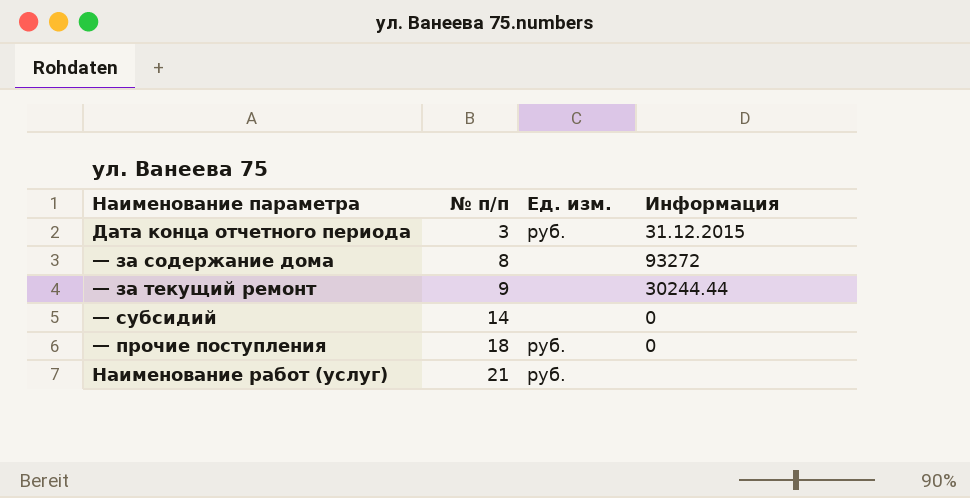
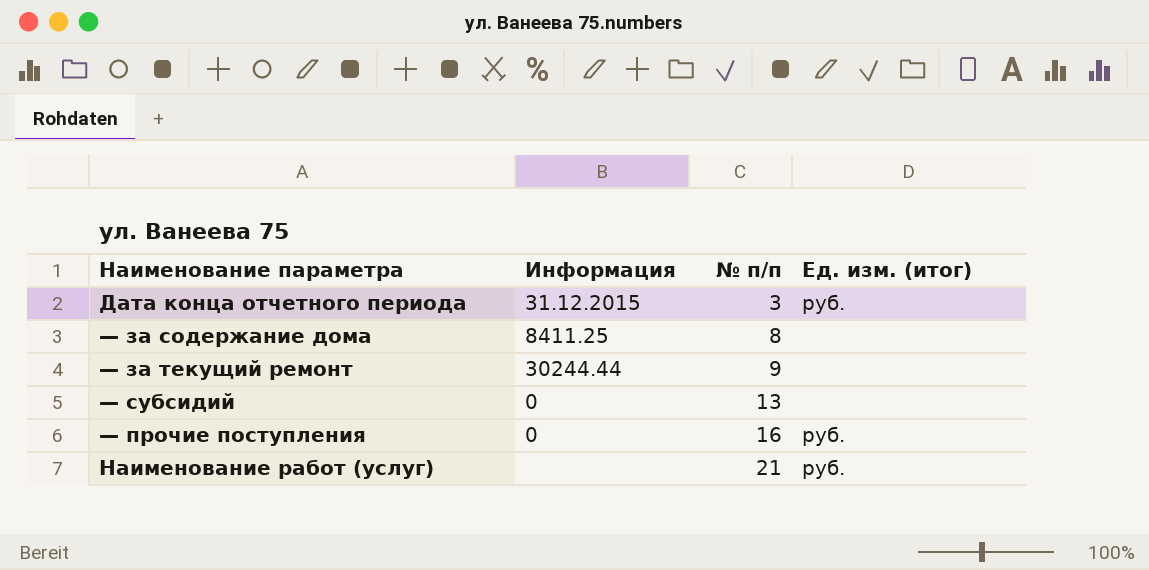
column Информация | position: 4 -> 2
column name: Ед. изм. -> Ед. изм. (итог)
— за содержание дома | Информация: 93272 -> 8411.25
— субсидий | № п/п: 14 -> 13
— прочие поступления | № п/п: 18 -> 16

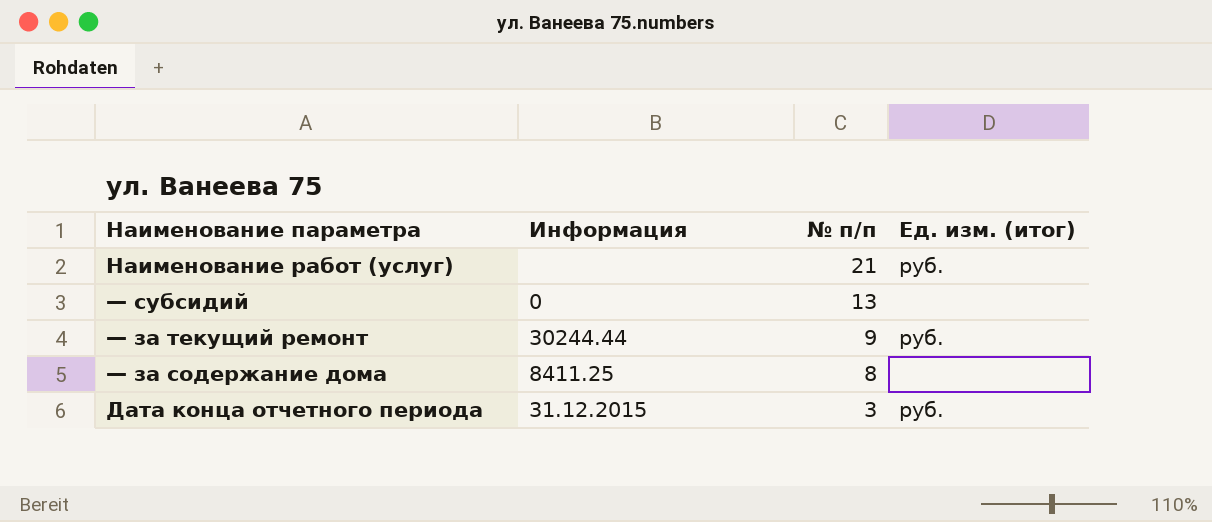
row order: № п/п ascending -> № п/п descending
row — прочие поступления: 0 | 16 | руб. -> none
— за текущий ремонт | Ед. изм. (итог): none -> руб.

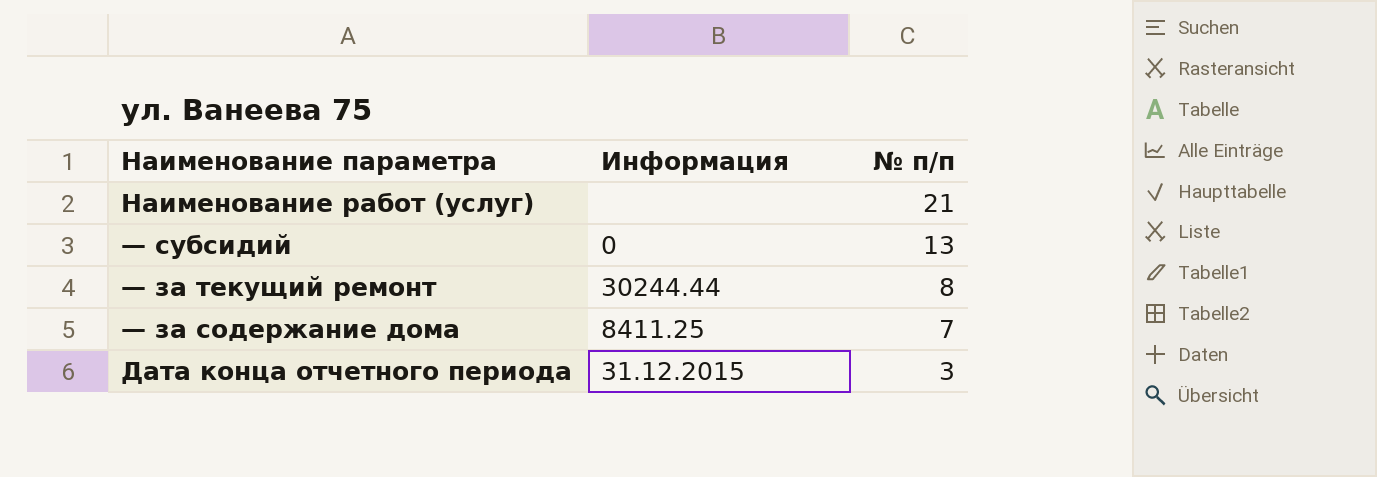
column Ед. изм. (итог) | position: 4 -> none
— за текущий ремонт | № п/п: 9 -> 8
— за содержание дома | № п/п: 8 -> 7

